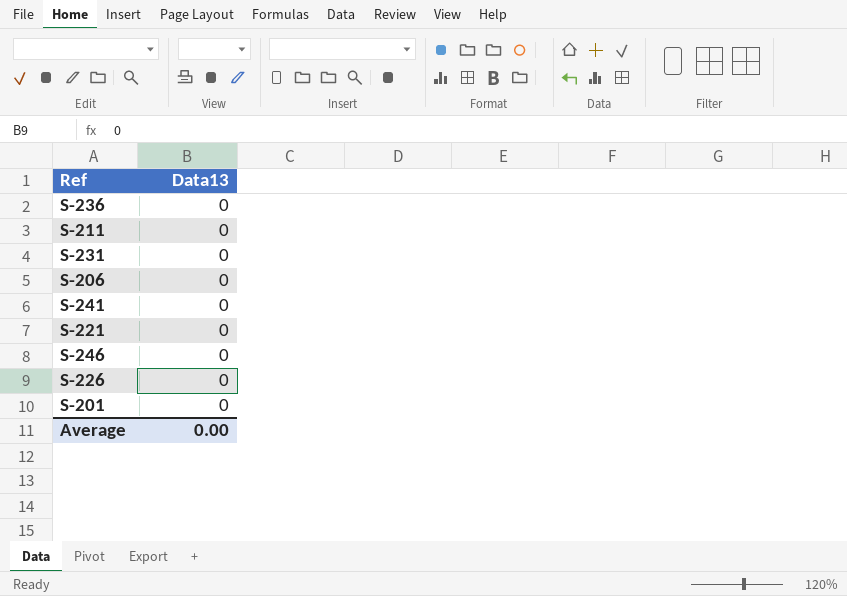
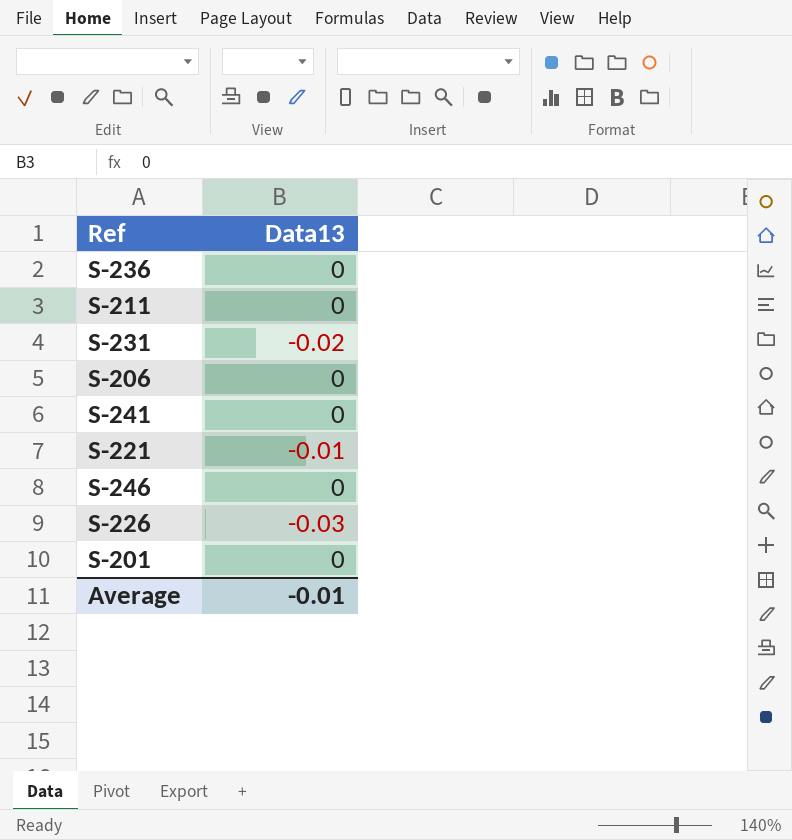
S-231 | Data13: 0 -> -0.02
S-221 | Data13: 0 -> -0.01
S-226 | Data13: 0 -> -0.03
Average | Data13: 0.00 -> -0.01

